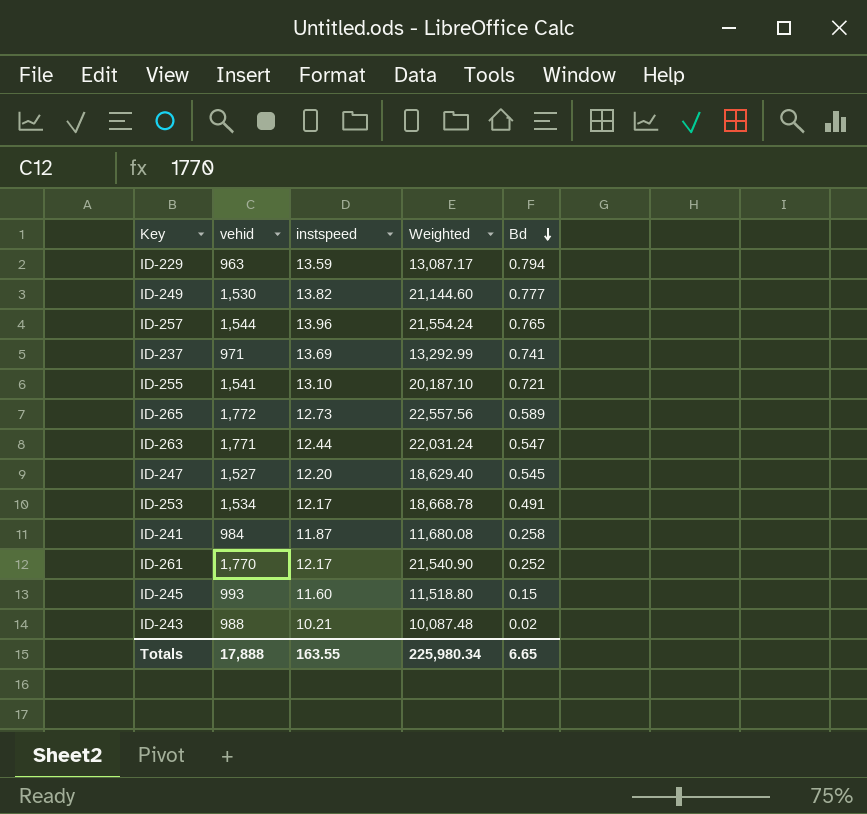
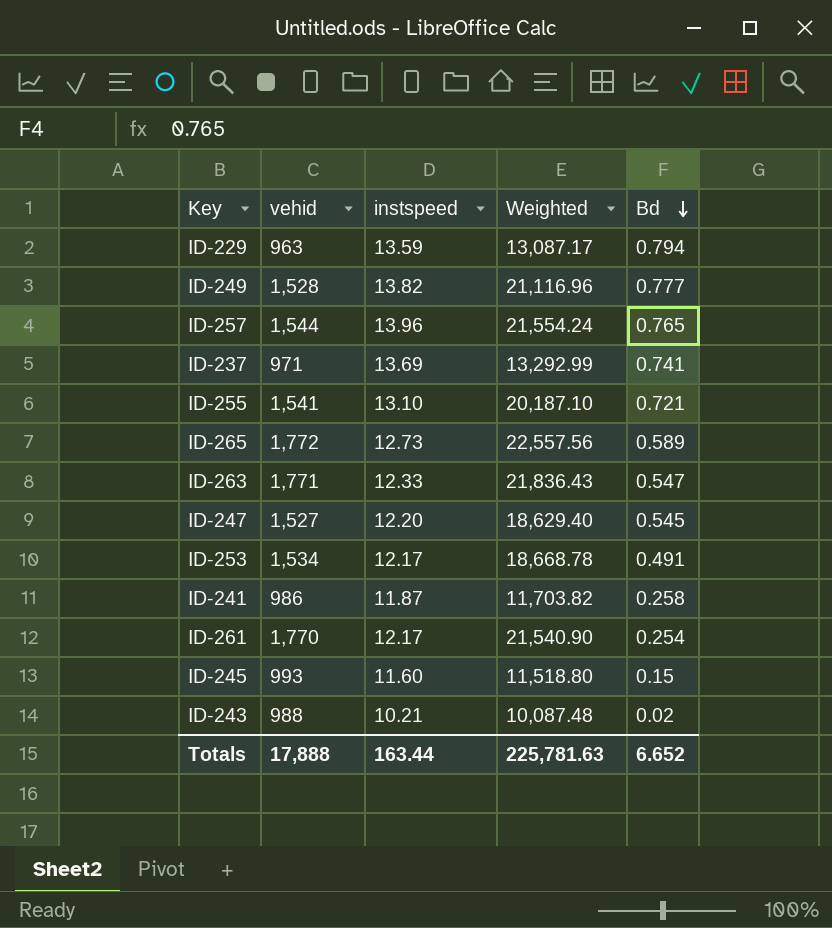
ID-249 | vehid: 1,530 -> 1,528
ID-249 | Weighted: 21,144.60 -> 21,116.96
ID-263 | instspeed: 12.44 -> 12.33
ID-263 | Weighted: 22,031.24 -> 21,836.43
ID-241 | vehid: 984 -> 986
ID-241 | Weighted: 11,680.08 -> 11,703.82
ID-261 | Bd: 0.252 -> 0.254
Totals | instspeed: 163.55 -> 163.44
Totals | Weighted: 225,980.34 -> 225,781.63
Totals | Bd: 6.65 -> 6.652

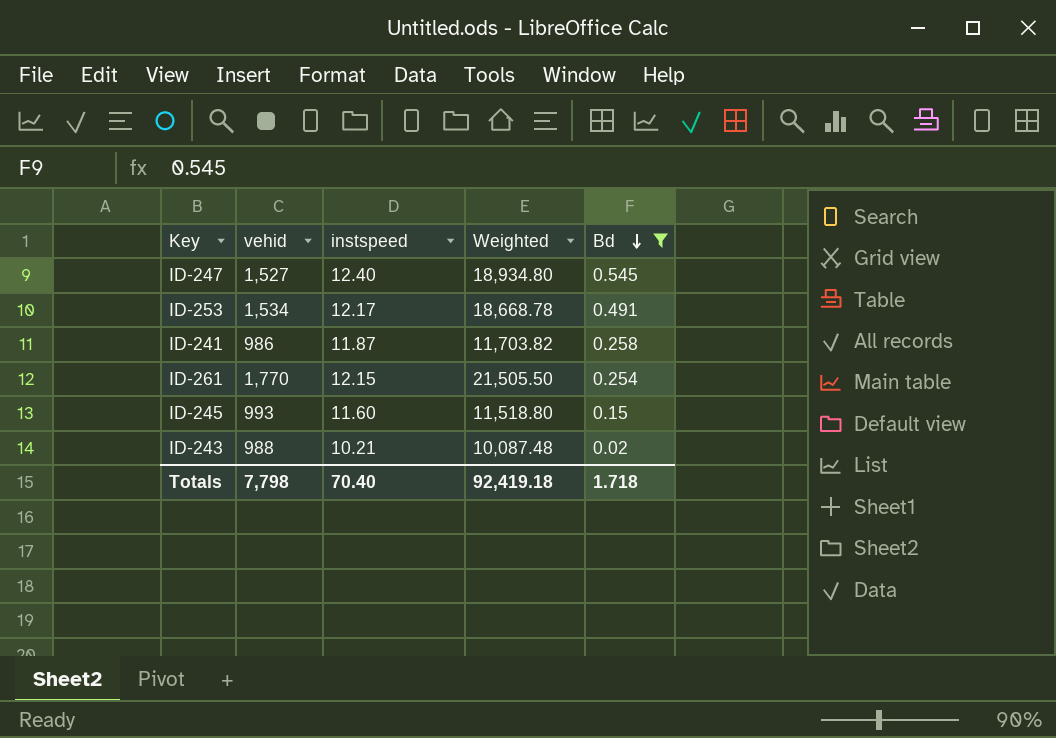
filter: none -> Bd <= 0.545
ID-247 | instspeed: 12.20 -> 12.40
ID-247 | Weighted: 18,629.40 -> 18,934.80
ID-261 | instspeed: 12.17 -> 12.15
ID-261 | Weighted: 21,540.90 -> 21,505.50
Totals | vehid: 17,888 -> 7,798
Totals | instspeed: 163.44 -> 70.40
Totals | Weighted: 225,781.63 -> 92,419.18
Totals | Bd: 6.652 -> 1.718

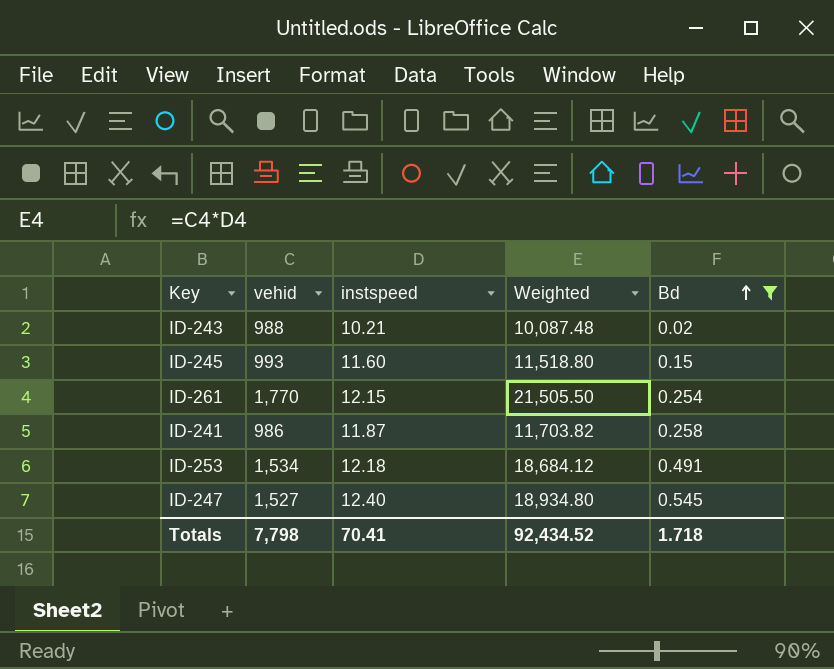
row order: Bd descending -> Bd ascending
ID-253 | instspeed: 12.17 -> 12.18
ID-253 | Weighted: 18,668.78 -> 18,684.12
Totals | instspeed: 70.40 -> 70.41
Totals | Weighted: 92,419.18 -> 92,434.52

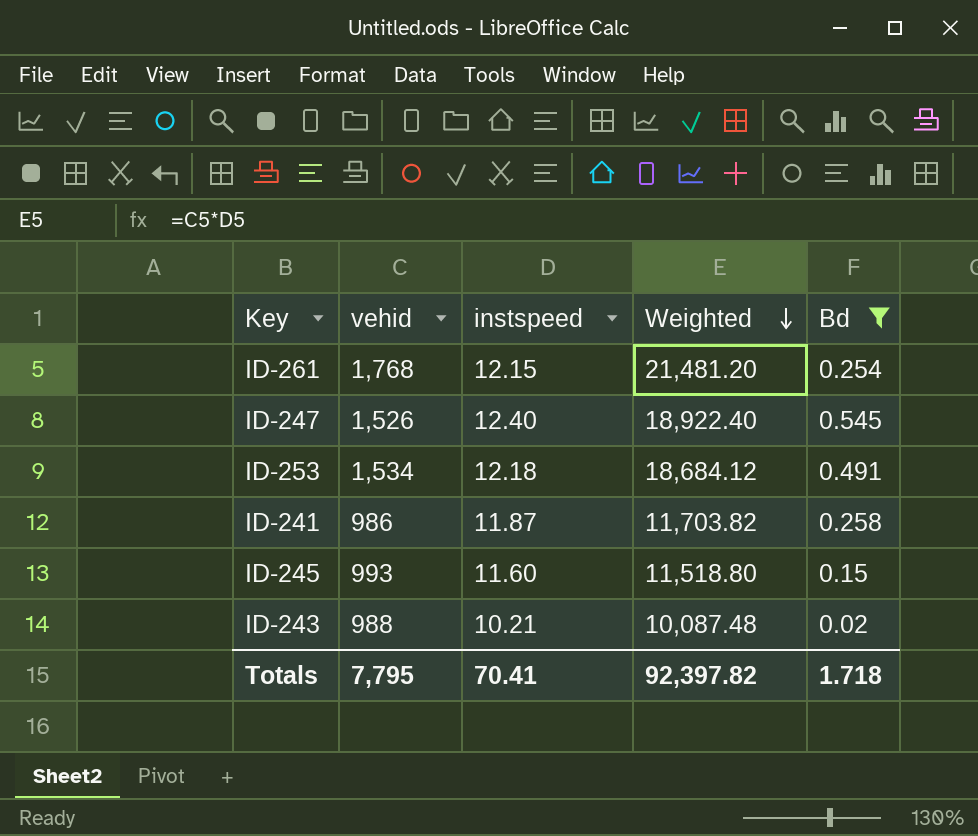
row order: Bd ascending -> Weighted descending
ID-261 | vehid: 1,770 -> 1,768
ID-261 | Weighted: 21,505.50 -> 21,481.20
ID-247 | vehid: 1,527 -> 1,526
ID-247 | Weighted: 18,934.80 -> 18,922.40
Totals | vehid: 7,798 -> 7,795
Totals | Weighted: 92,434.52 -> 92,397.82

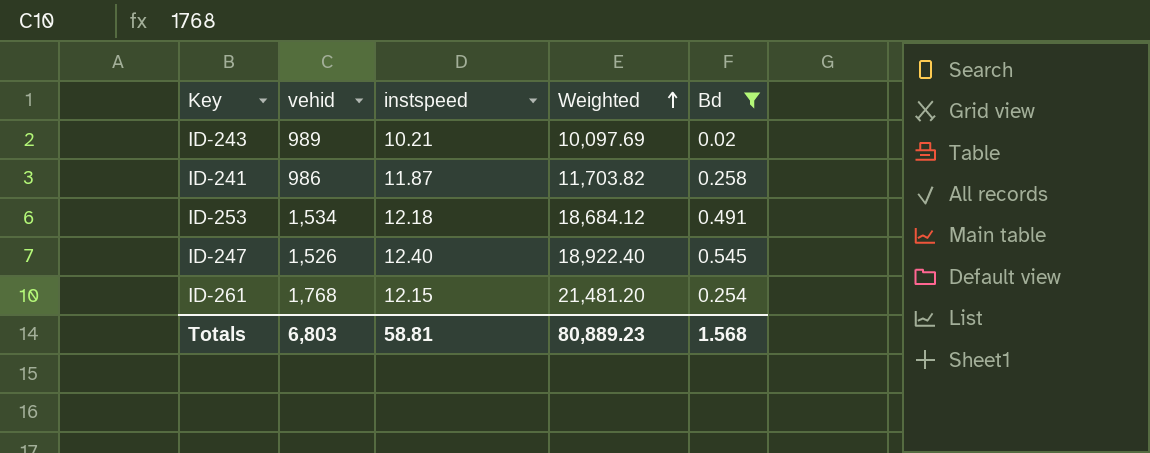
row order: Weighted descending -> Weighted ascending
row ID-245: 993 | 11.60 | 11,518.80 | 0.15 -> none
ID-243 | vehid: 988 -> 989
ID-243 | Weighted: 10,087.48 -> 10,097.69
Totals | vehid: 7,795 -> 6,803
Totals | instspeed: 70.41 -> 58.81
Totals | Weighted: 92,397.82 -> 80,889.23
Totals | Bd: 1.718 -> 1.568

